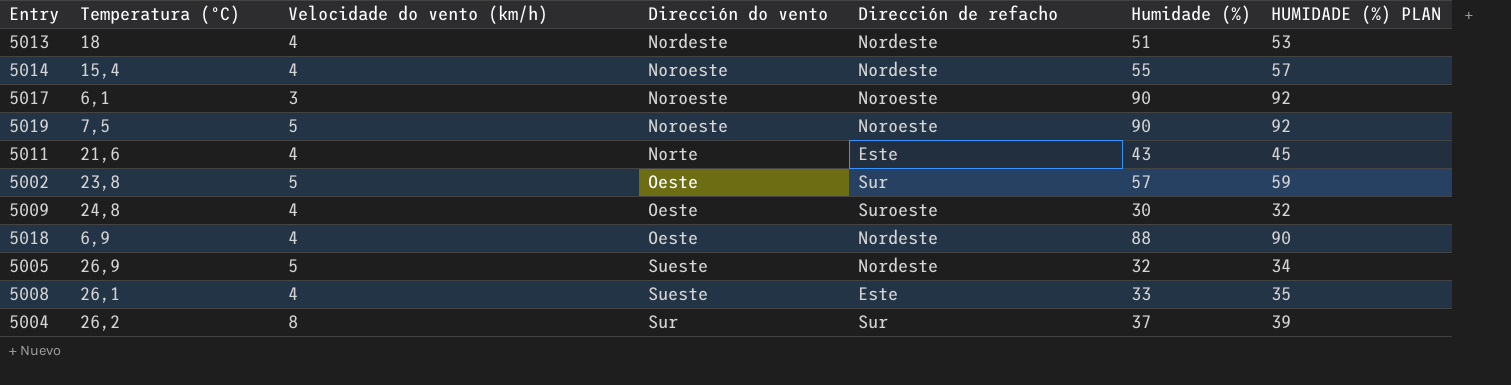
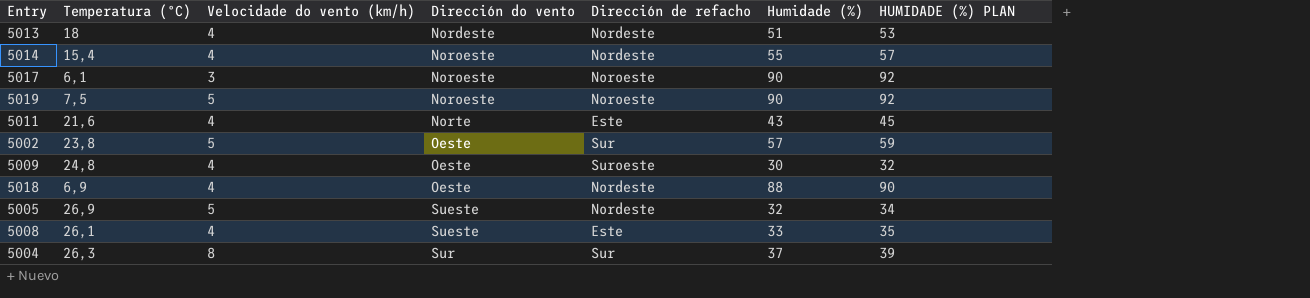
5004 | Temperatura (ºC): 26,2 -> 26,3

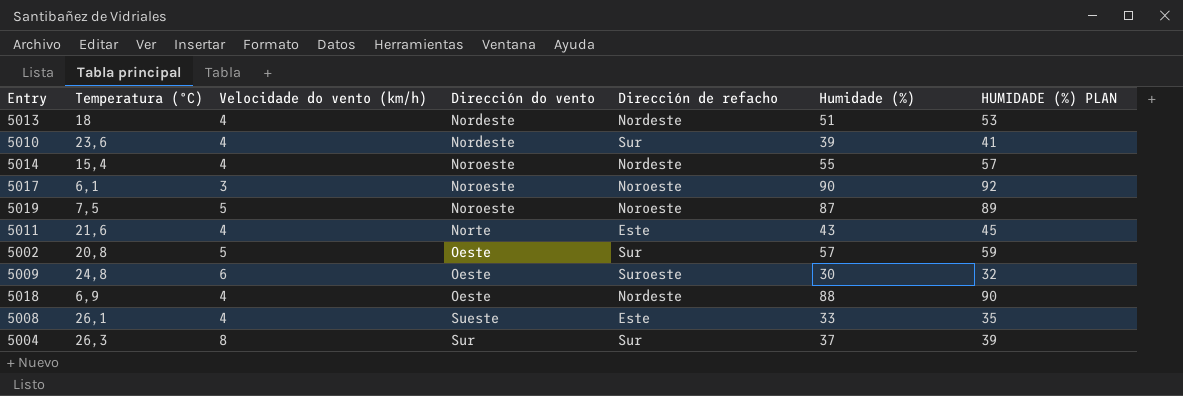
row 5005: 26,9 | 5 | Sueste | Nordeste | 32 | 34 -> none
row 5010: none -> 23,6 | 4 | Nordeste | Sur | 39 | 41
5019 | Humidade (%): 90 -> 87
5019 | HUMIDADE (%) PLAN: 92 -> 89
5002 | Temperatura (ºC): 23,8 -> 20,8
5009 | Velocidade do vento (km/h): 4 -> 6

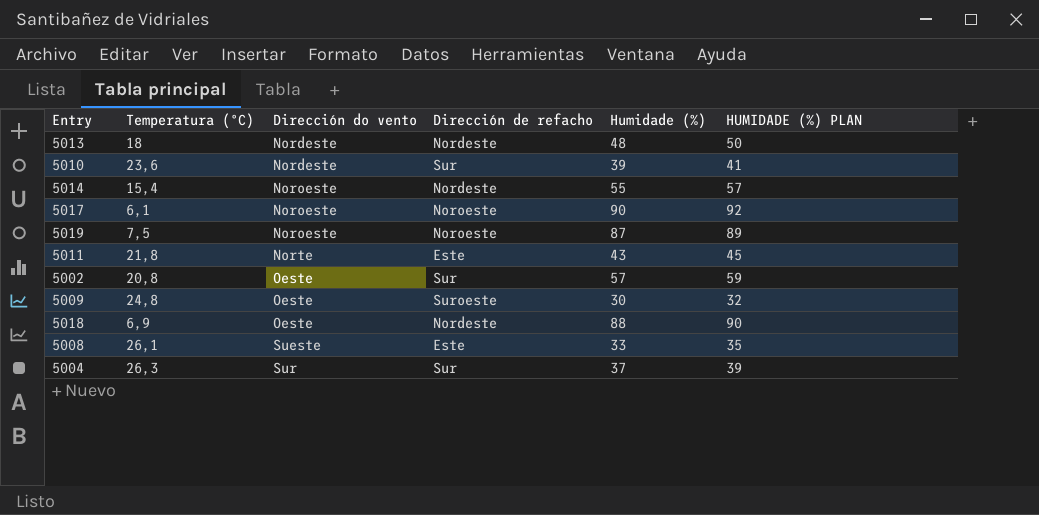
column Velocidade do vento (km/h) | position: 3 -> none
5013 | Humidade (%): 51 -> 48
5013 | HUMIDADE (%) PLAN: 53 -> 50
5011 | Temperatura (ºC): 21,6 -> 21,8

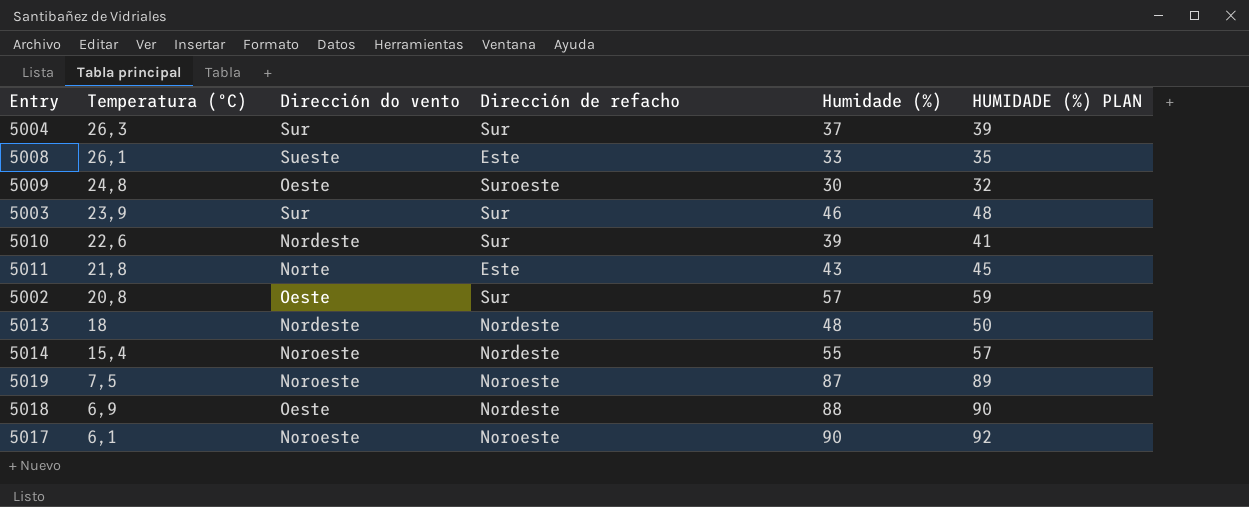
row order: Dirección do vento ascending -> Temperatura (ºC) descending
row 5003: none -> 23,9 | Sur | Sur | 46 | 48
5010 | Temperatura (ºC): 23,6 -> 22,6

